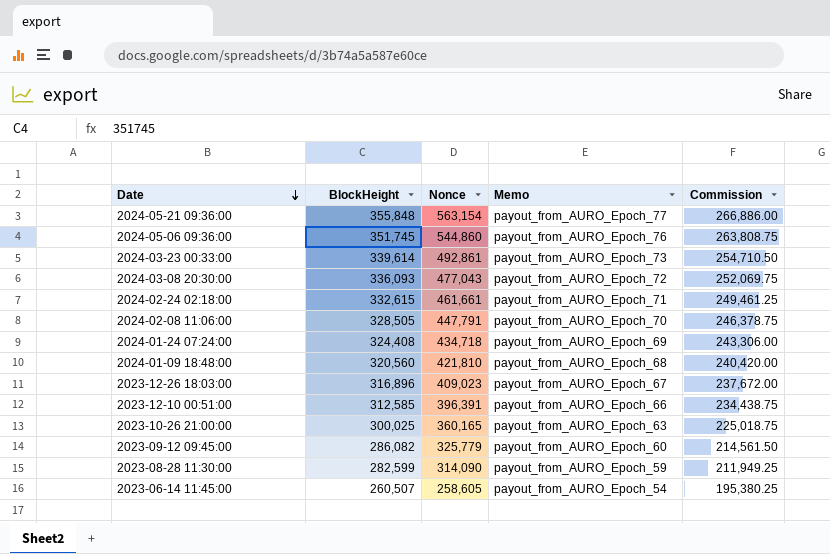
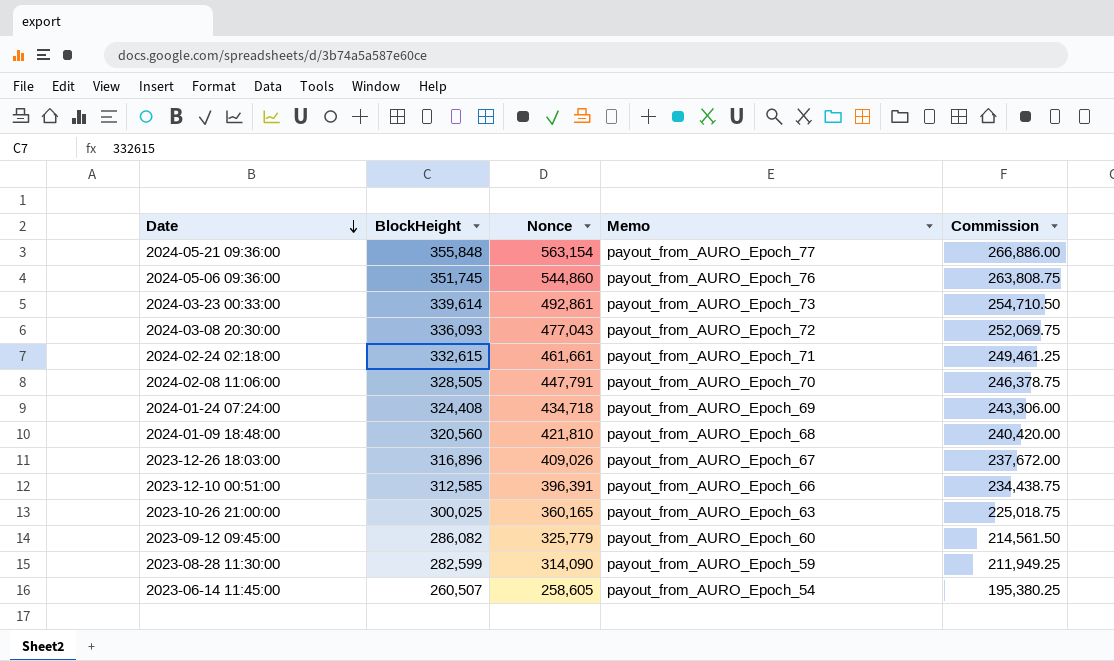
2023-12-26 18:03:00 | Nonce: 409,023 -> 409,026

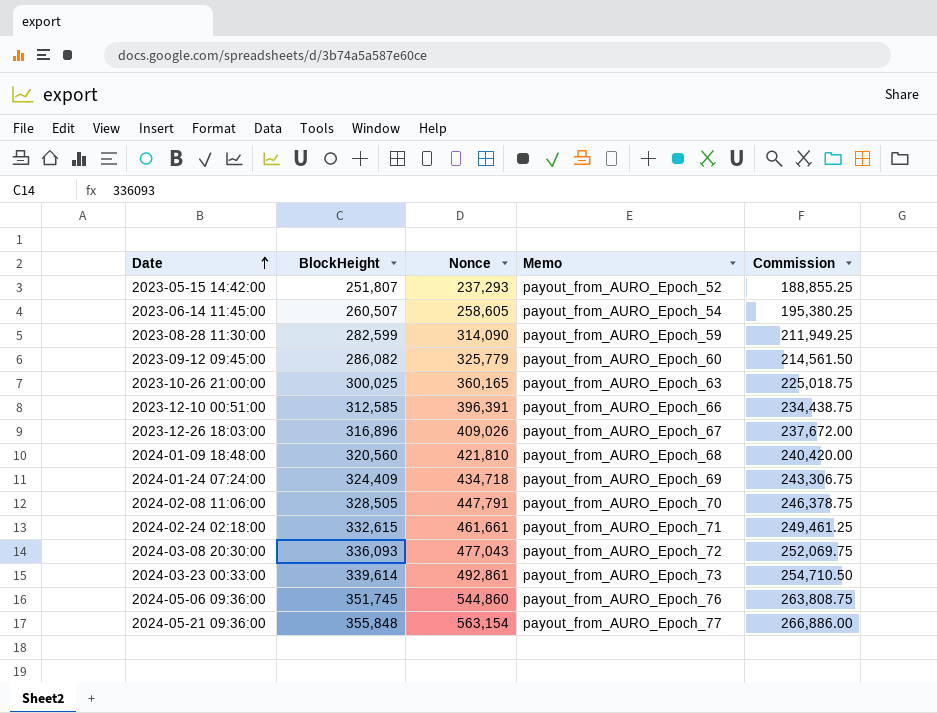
row order: Date descending -> Date ascending
row 2023-05-15 14:42:00: none -> 251,807 | 237,293 | payout_from_AURO_Epoch_52 | 188,855.25
2024-01-24 07:24:00 | BlockHeight: 324,408 -> 324,409
2024-01-24 07:24:00 | Commission: 243,306.00 -> 243,306.75

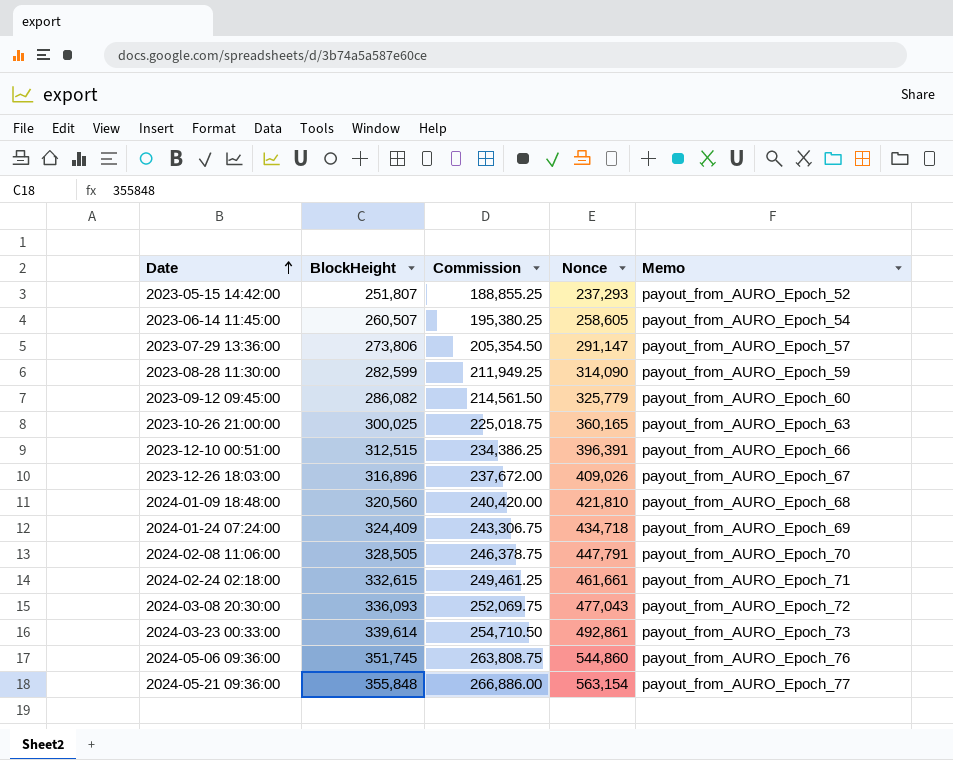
column Commission | position: 5 -> 3
row 2023-07-29 13:36:00: none -> 273,806 | 205,354.50 | 291,147 | payout_from_AURO_Epoch_57
2023-12-10 00:51:00 | BlockHeight: 312,585 -> 312,515
2023-12-10 00:51:00 | Commission: 234,438.75 -> 234,386.25

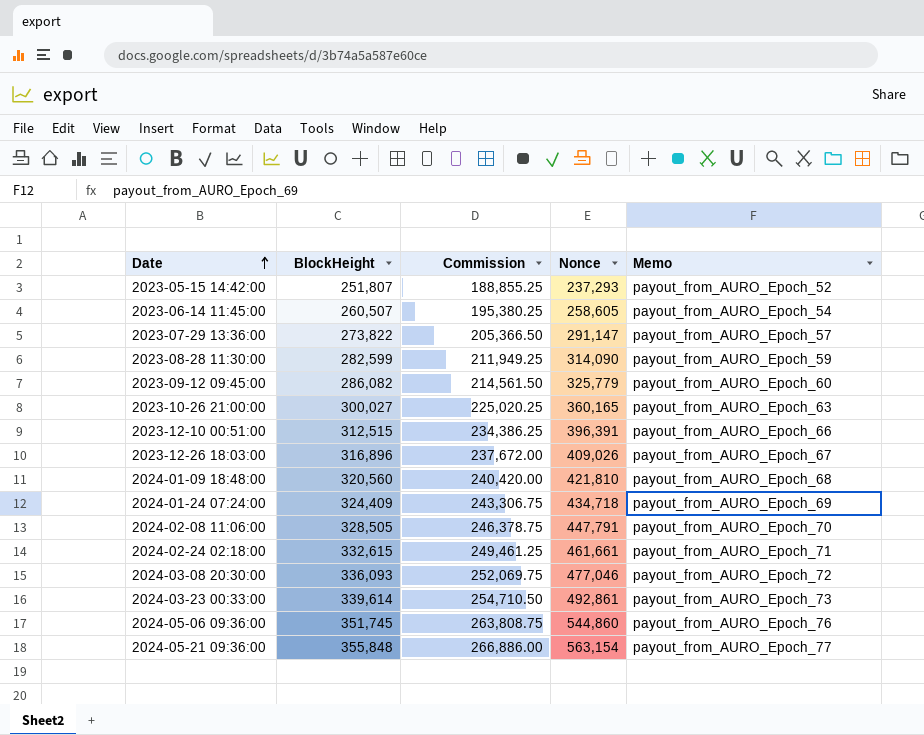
2023-07-29 13:36:00 | BlockHeight: 273,806 -> 273,822
2023-07-29 13:36:00 | Commission: 205,354.50 -> 205,366.50
2023-10-26 21:00:00 | BlockHeight: 300,025 -> 300,027
2023-10-26 21:00:00 | Commission: 225,018.75 -> 225,020.25
2024-03-08 20:30:00 | Nonce: 477,043 -> 477,046

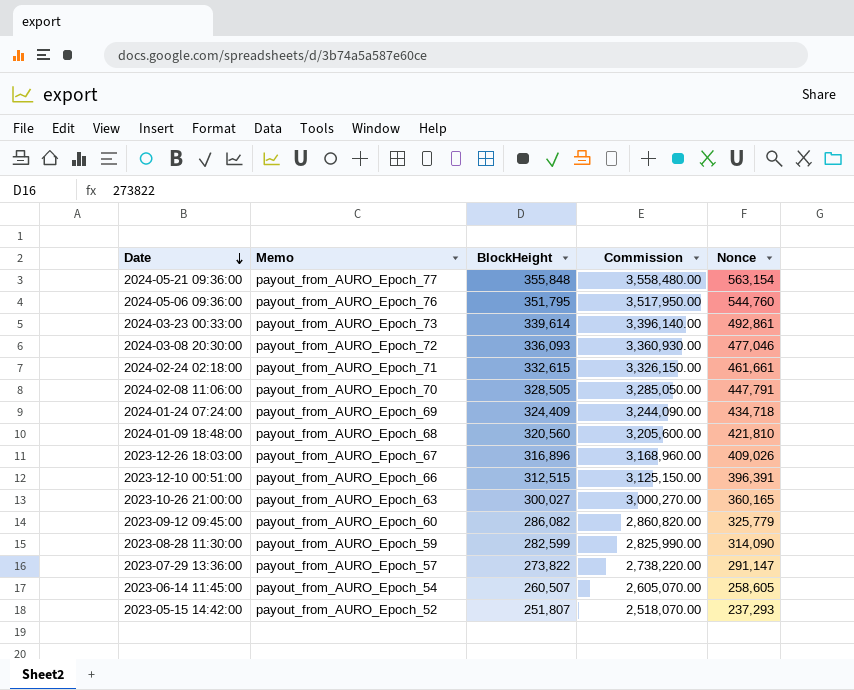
row order: Date ascending -> Date descending
column Memo | position: 5 -> 2
column Commission | formula: [BlockHeight] * 0.75 -> [BlockHeight] * 10
2024-05-06 09:36:00 | BlockHeight: 351,745 -> 351,795
2024-05-06 09:36:00 | Nonce: 544,860 -> 544,760

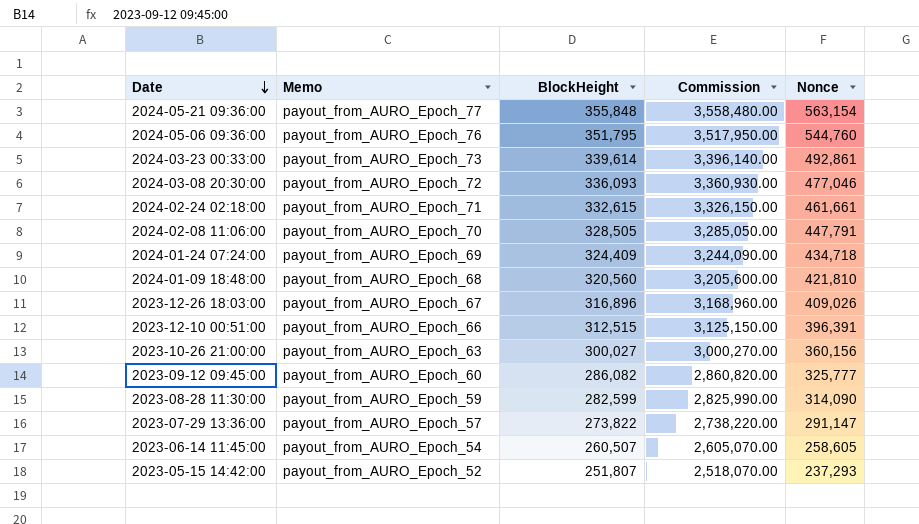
2023-10-26 21:00:00 | Nonce: 360,165 -> 360,156
2023-09-12 09:45:00 | Nonce: 325,779 -> 325,777

